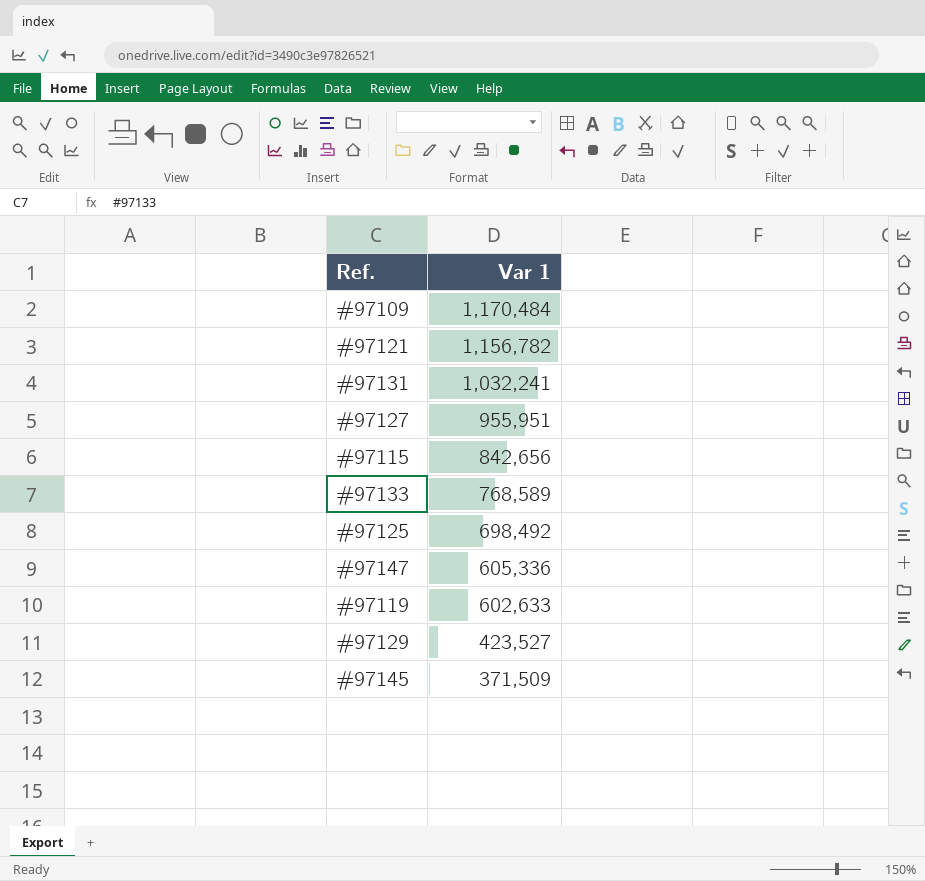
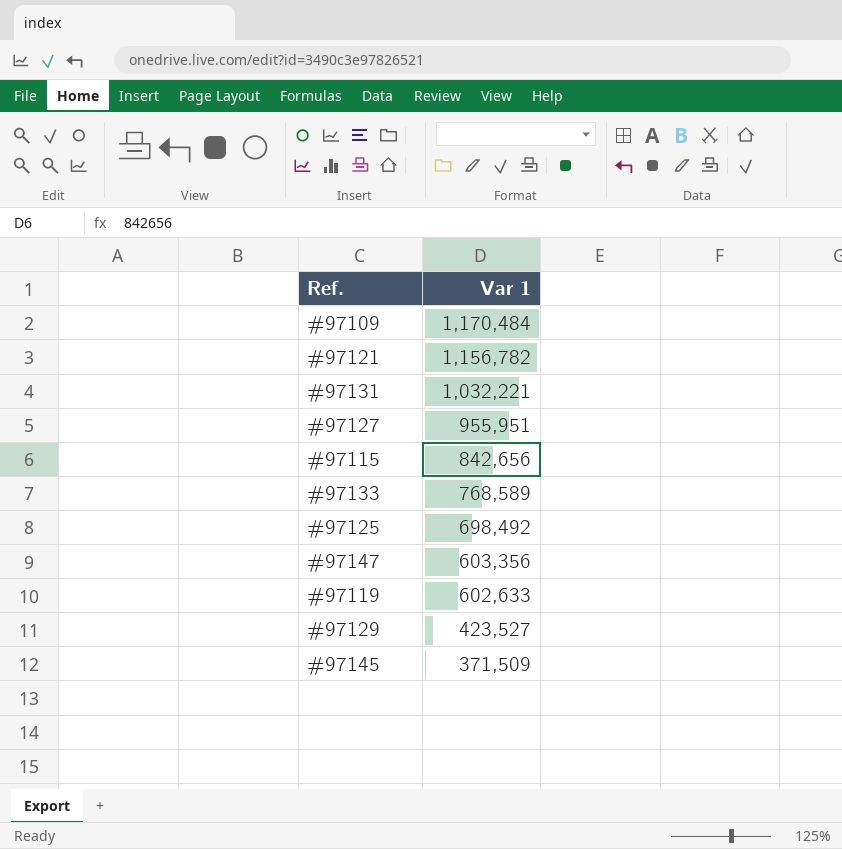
#97131 | Var 1: 1,032,241 -> 1,032,221
#97147 | Var 1: 605,336 -> 603,356

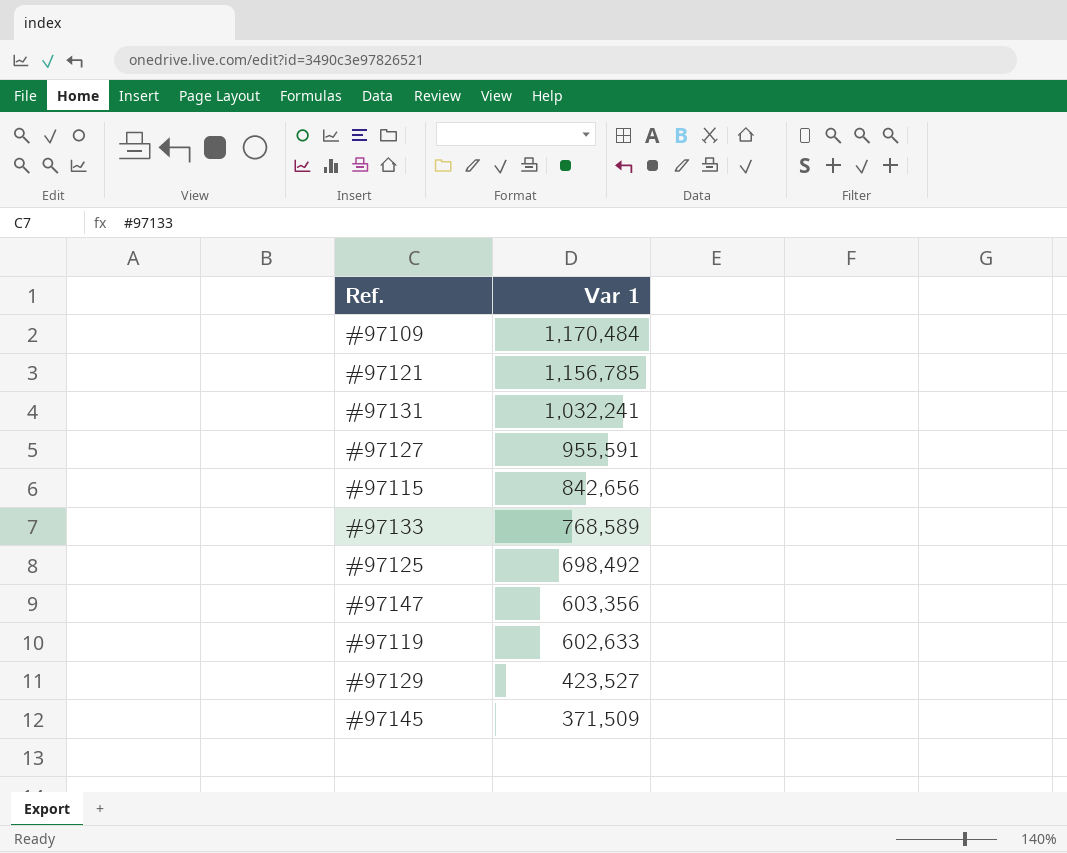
#97121 | Var 1: 1,156,782 -> 1,156,785
#97131 | Var 1: 1,032,221 -> 1,032,241
#97127 | Var 1: 955,951 -> 955,591

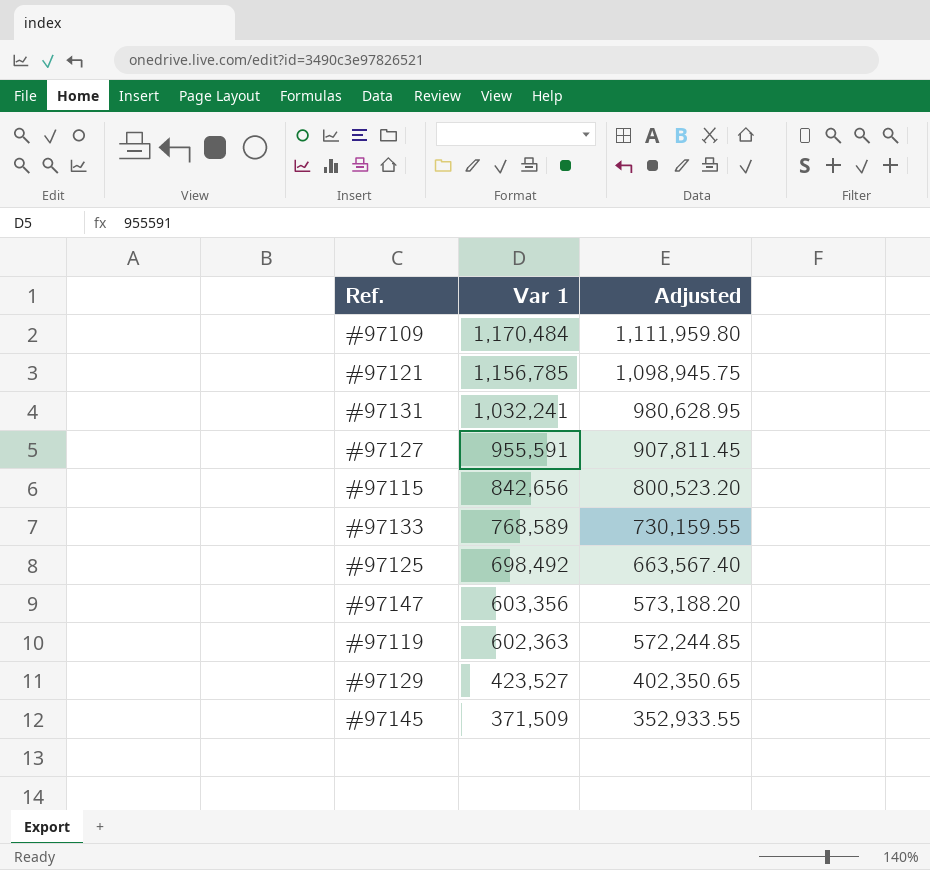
column Adjusted | formula: none -> [Var 1] * 0.95
#97119 | Var 1: 602,633 -> 602,363

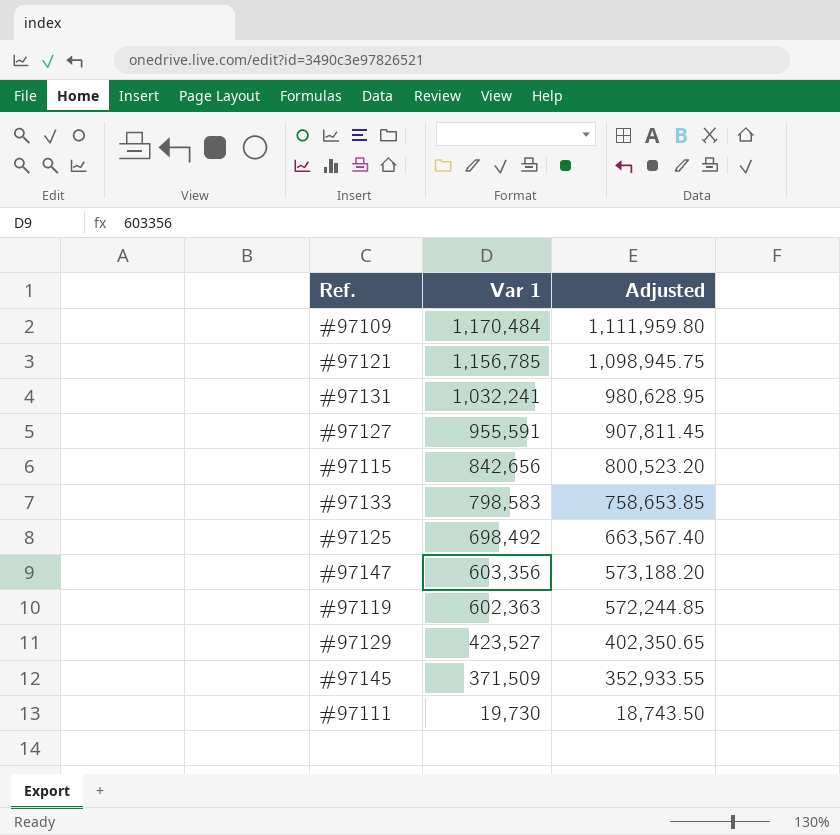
#97133 | Var 1: 768,589 -> 798,583
#97133 | Adjusted: 730,159.55 -> 758,653.85
row #97111: none -> 19,730 | 18,743.50

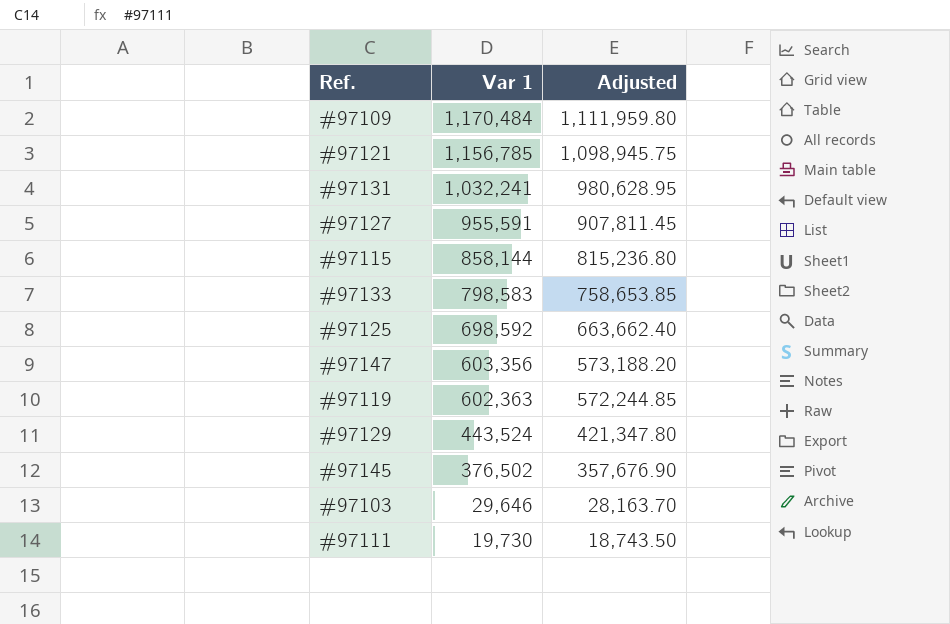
#97115 | Var 1: 842,656 -> 858,144
#97115 | Adjusted: 800,523.20 -> 815,236.80
#97125 | Var 1: 698,492 -> 698,592
#97125 | Adjusted: 663,567.40 -> 663,662.40
#97129 | Var 1: 423,527 -> 443,524
#97129 | Adjusted: 402,350.65 -> 421,347.80
#97145 | Var 1: 371,509 -> 376,502
#97145 | Adjusted: 352,933.55 -> 357,676.90
row #97103: none -> 29,646 | 28,163.70

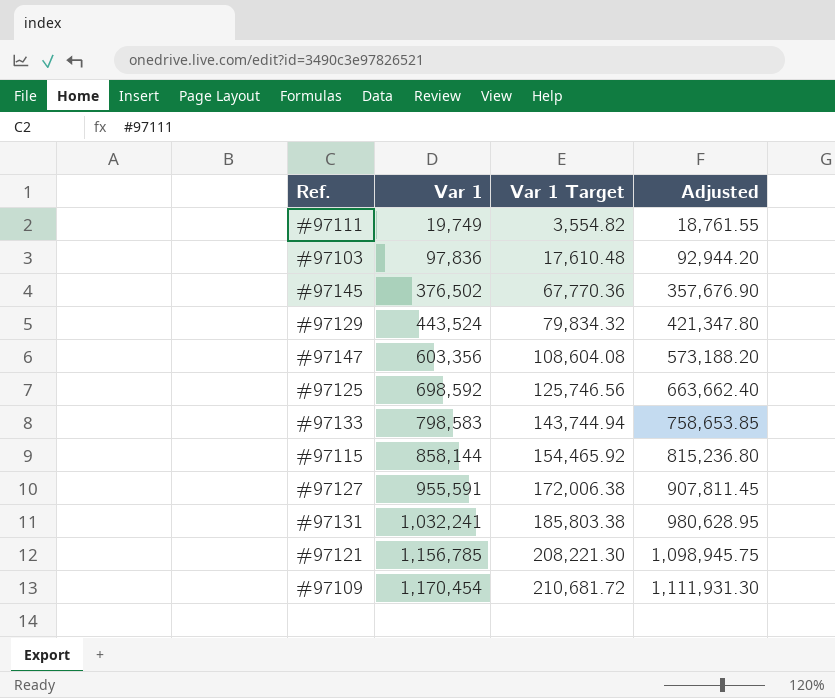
row order: Var 1 descending -> Var 1 ascending
column Var 1 Target | formula: none -> [Var 1] * 0.18
row #97119: 602,363 | 572,244.85 -> none
#97111 | Var 1: 19,730 -> 19,749
#97111 | Adjusted: 18,743.50 -> 18,761.55
#97103 | Var 1: 29,646 -> 97,836
#97103 | Adjusted: 28,163.70 -> 92,944.20
#97109 | Var 1: 1,170,484 -> 1,170,454
#97109 | Adjusted: 1,111,959.80 -> 1,111,931.30

